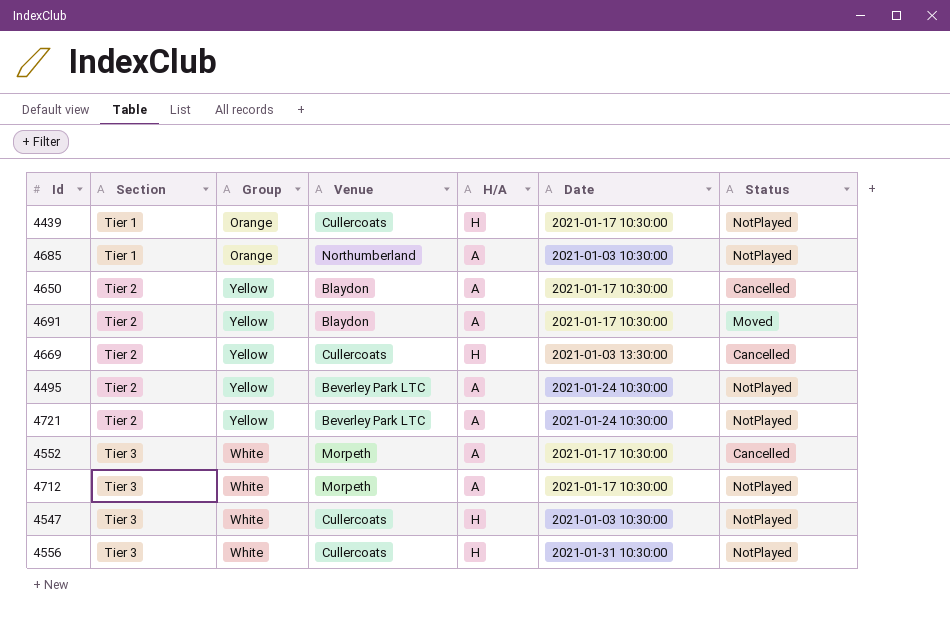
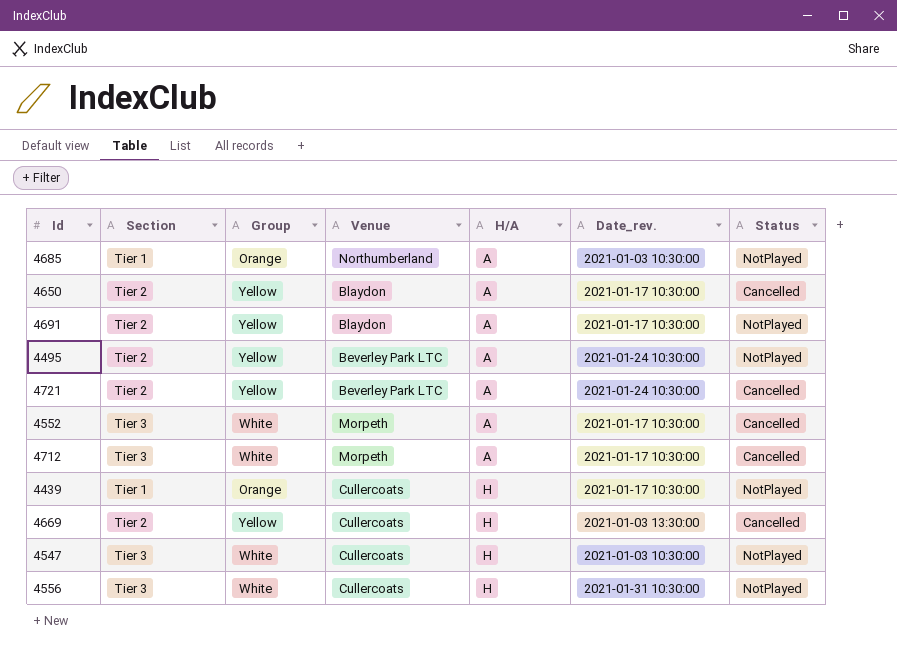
row order: Section ascending -> H/A ascending
column name: Date -> Date_rev.
4691 | Status: Moved -> NotPlayed
4721 | Status: NotPlayed -> Cancelled
4712 | Status: NotPlayed -> Cancelled

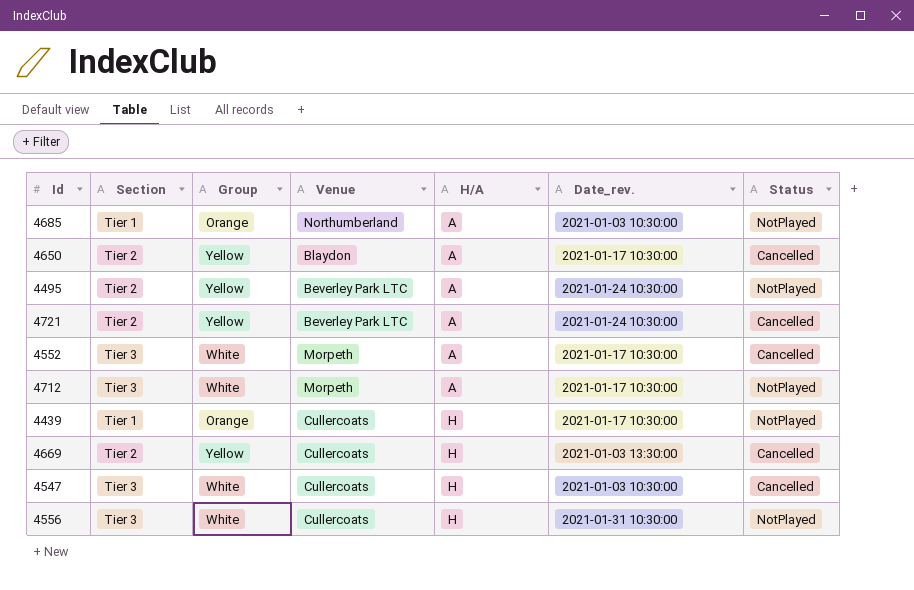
row 4691: Tier 2 | Yellow | Blaydon | A | 2021-01-17 10:30:00 | NotPlayed -> none
4712 | Status: Cancelled -> NotPlayed
4547 | Status: NotPlayed -> Cancelled

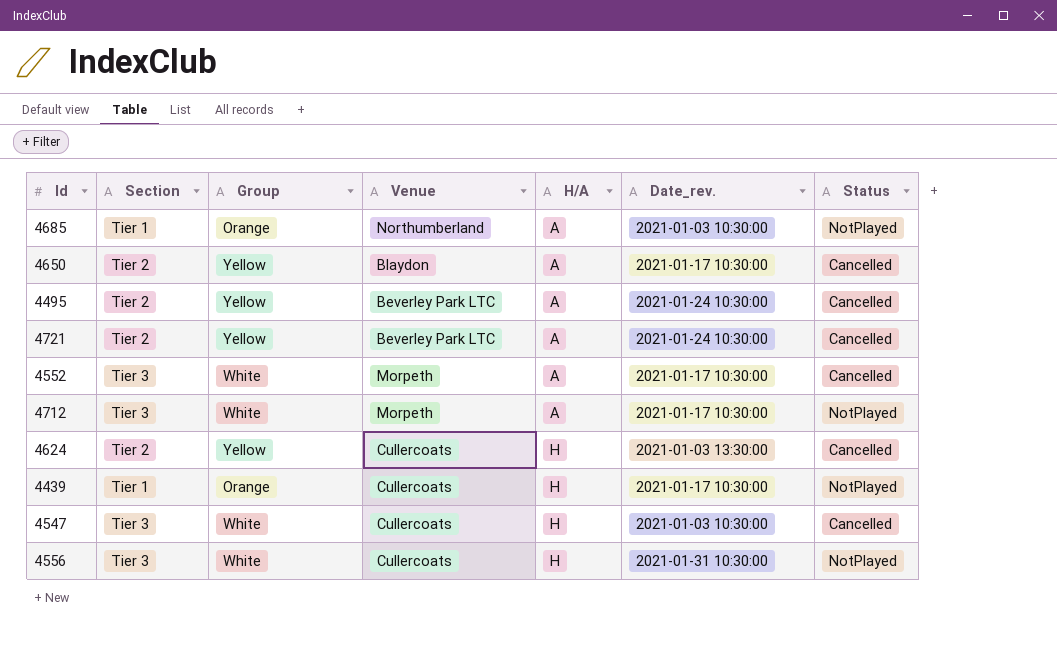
row 4669: Tier 2 | Yellow | Cullercoats | H | 2021-01-03 13:30:00 | Cancelled -> none
4495 | Status: NotPlayed -> Cancelled
row 4624: none -> Tier 2 | Yellow | Cullercoats | H | 2021-01-03 13:30:00 | Cancelled

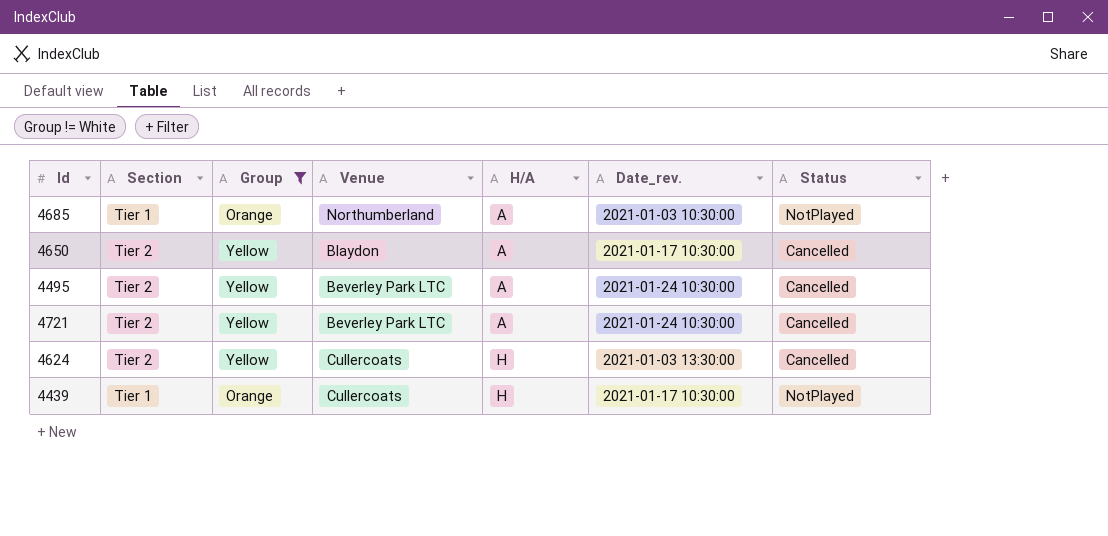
filter: none -> Group != White

